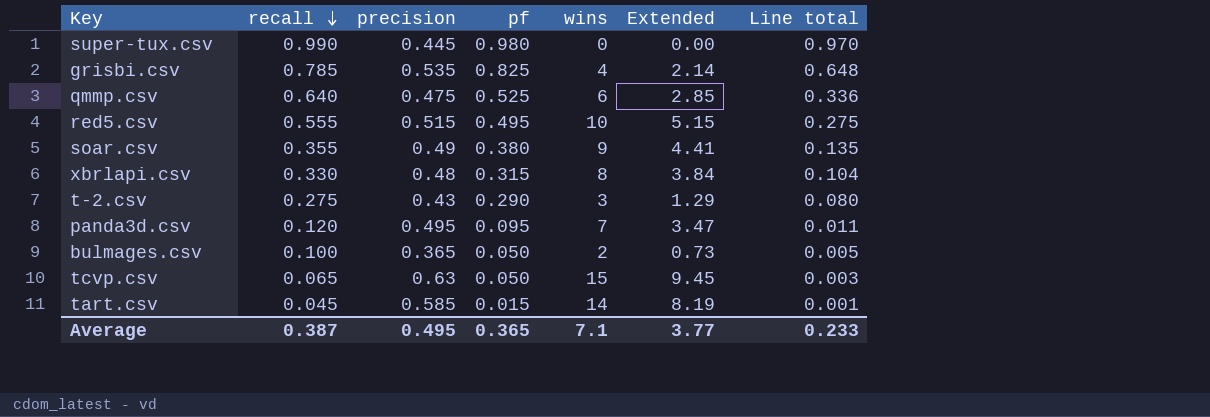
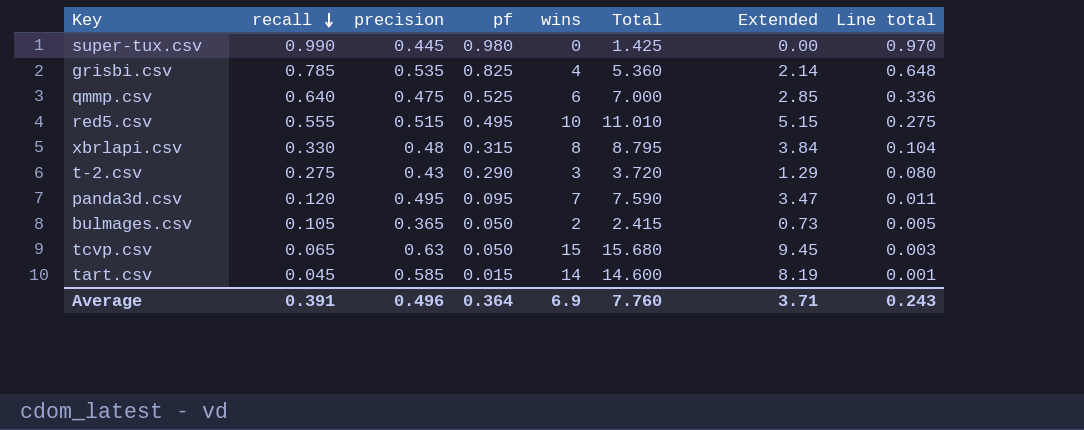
column Total | formula: none -> [precision] + [pf] + [wins]
row soar.csv: 0.355 | 0.49 | 0.380 | 9 | 4.41 | 0.135 -> none
bulmages.csv | recall: 0.100 -> 0.105
Average | recall: 0.387 -> 0.391
Average | precision: 0.495 -> 0.496
Average | pf: 0.365 -> 0.364
Average | wins: 7.1 -> 6.9
Average | Extended: 3.77 -> 3.71
Average | Line total: 0.233 -> 0.243

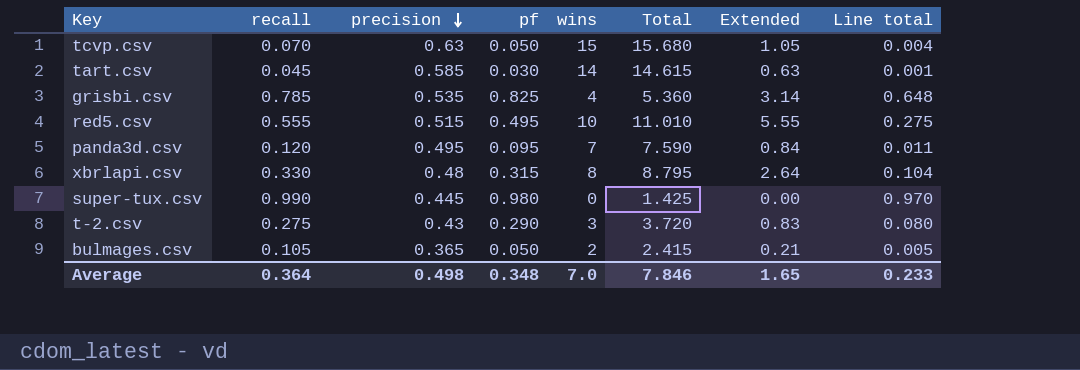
row order: recall descending -> precision descending
column Extended | formula: [precision] * [wins] -> [recall] * [wins]
row qmmp.csv: 0.640 | 0.475 | 0.525 | 6 | 7.000 | 2.85 | 0.336 -> none
tcvp.csv | recall: 0.065 -> 0.070
tcvp.csv | Line total: 0.003 -> 0.004
tart.csv | pf: 0.015 -> 0.030
tart.csv | Total: 14.600 -> 14.615
Average | recall: 0.391 -> 0.364
Average | precision: 0.496 -> 0.498
Average | pf: 0.364 -> 0.348
Average | wins: 6.9 -> 7.0
Average | Total: 7.760 -> 7.846
Average | Extended: 3.71 -> 1.65
Average | Line total: 0.243 -> 0.233

